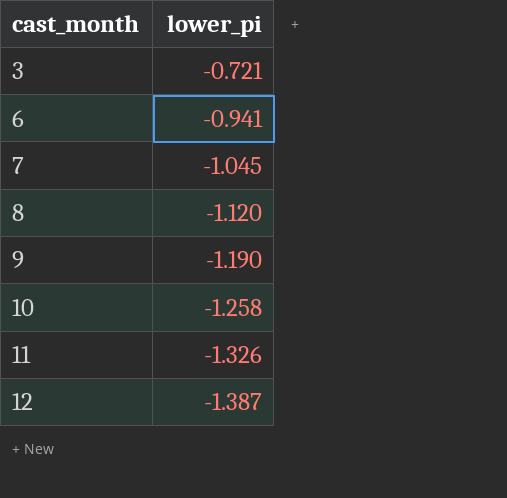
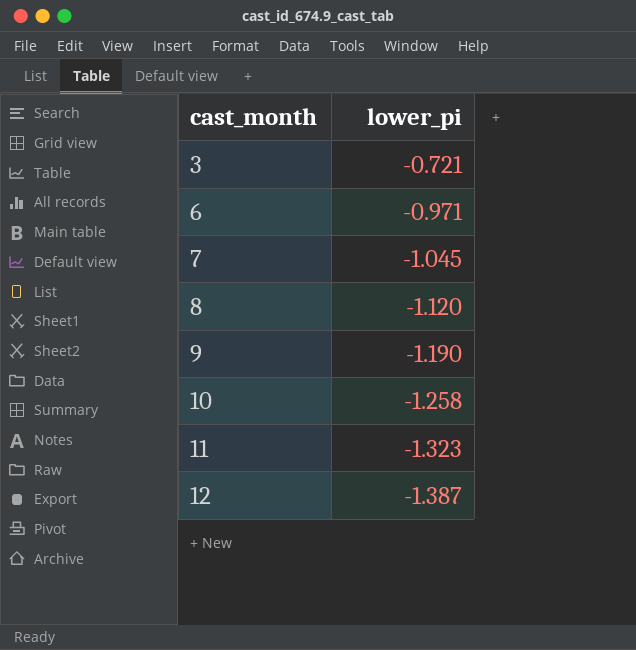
6 | lower_pi: -0.941 -> -0.971
11 | lower_pi: -1.326 -> -1.323

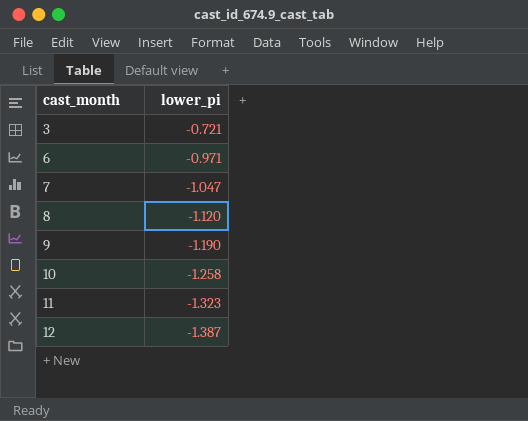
7 | lower_pi: -1.045 -> -1.047

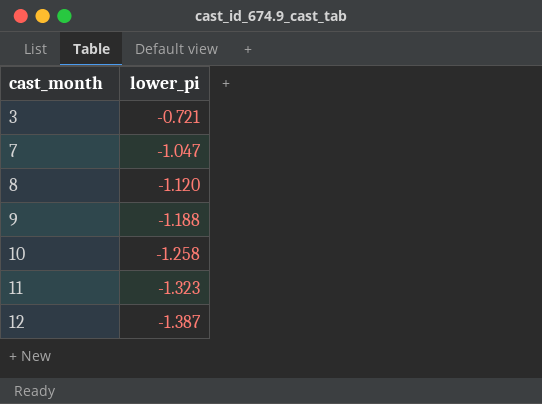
row 6: -0.971 -> none
9 | lower_pi: -1.190 -> -1.188

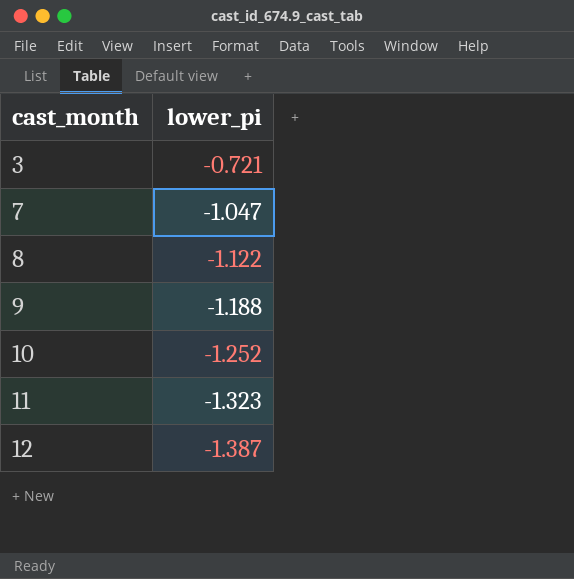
8 | lower_pi: -1.120 -> -1.122
10 | lower_pi: -1.258 -> -1.252

